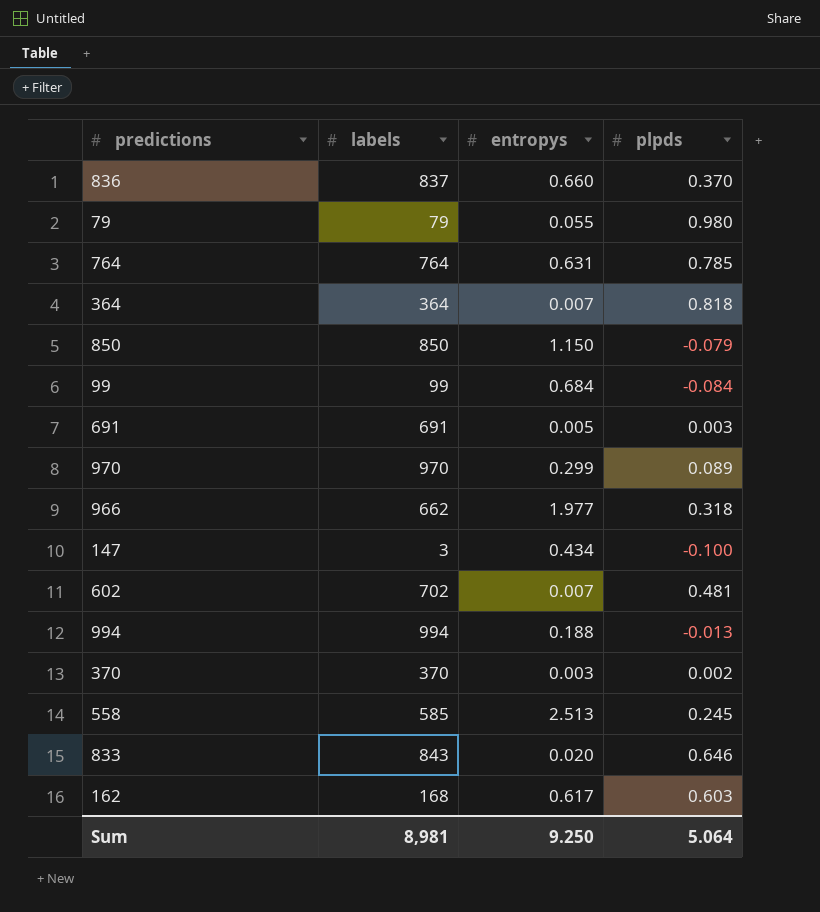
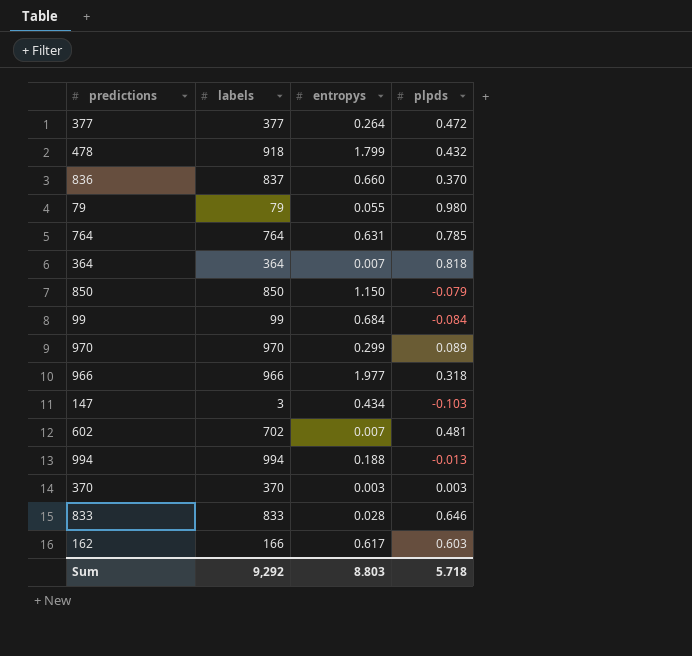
row 691: 691 | 0.005 | 0.003 -> none
row 558: 585 | 2.513 | 0.245 -> none
row 377: none -> 377 | 0.264 | 0.472
row 478: none -> 918 | 1.799 | 0.432
966 | labels: 662 -> 966
147 | plpds: -0.100 -> -0.103
370 | plpds: 0.002 -> 0.003
833 | labels: 843 -> 833
833 | entropys: 0.020 -> 0.028
162 | labels: 168 -> 166
Sum | labels: 8,981 -> 9,292
Sum | entropys: 9.250 -> 8.803
Sum | plpds: 5.064 -> 5.718

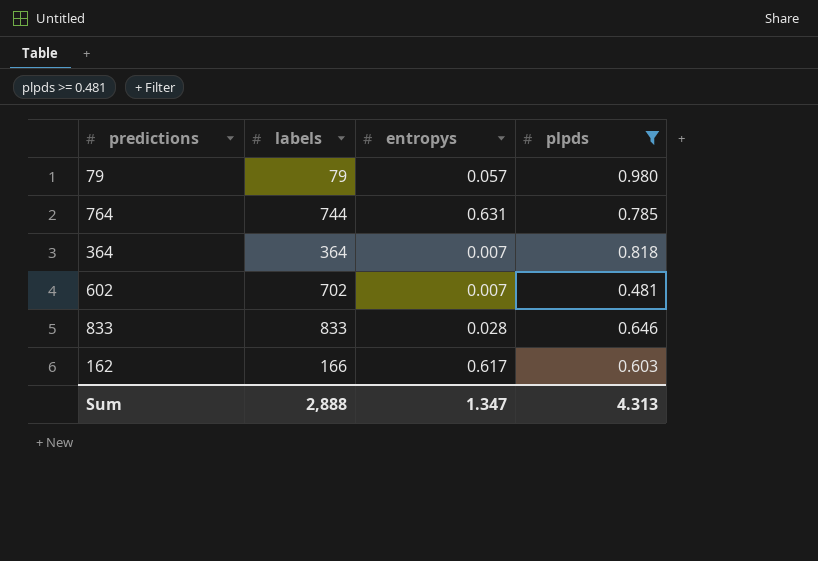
filter: none -> plpds >= 0.481
79 | entropys: 0.055 -> 0.057
764 | labels: 764 -> 744
Sum | labels: 9,292 -> 2,888
Sum | entropys: 8.803 -> 1.347
Sum | plpds: 5.718 -> 4.313

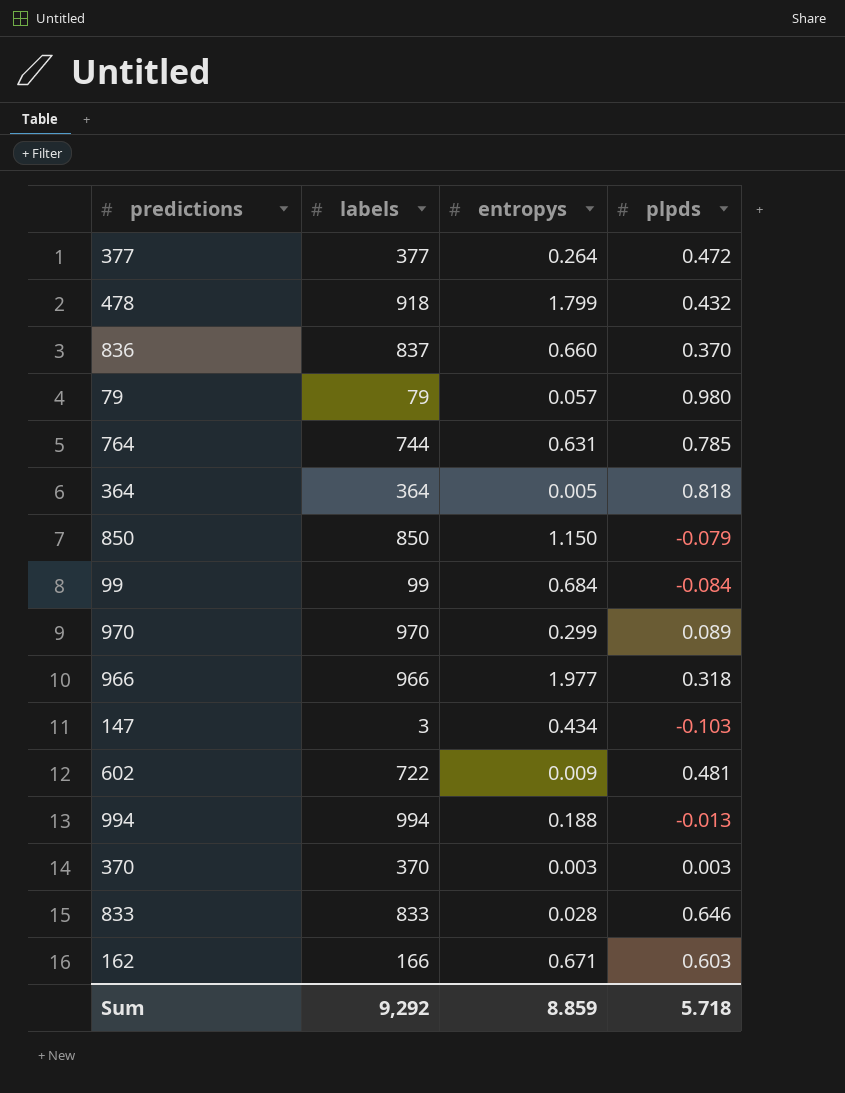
filter: plpds >= 0.481 -> none
364 | entropys: 0.007 -> 0.005
602 | labels: 702 -> 722
602 | entropys: 0.007 -> 0.009
162 | entropys: 0.617 -> 0.671
Sum | labels: 2,888 -> 9,292
Sum | entropys: 1.347 -> 8.859
Sum | plpds: 4.313 -> 5.718

